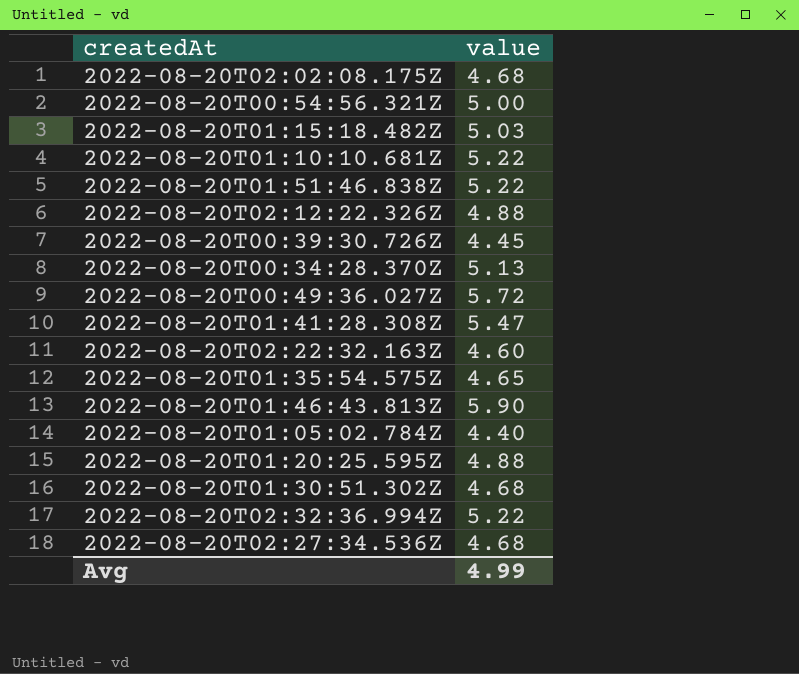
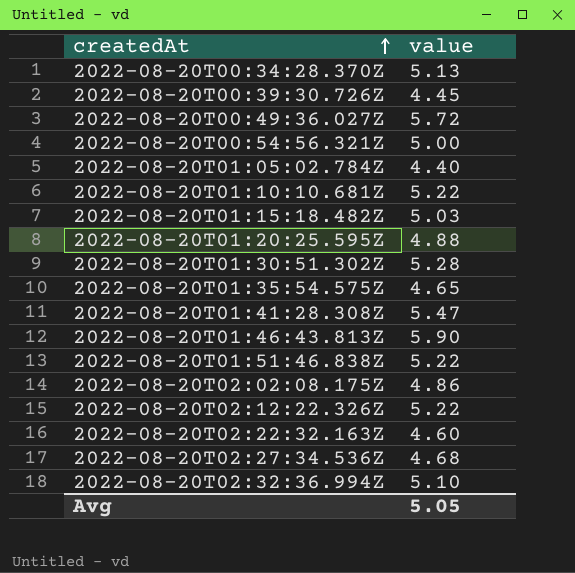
row order: none -> createdAt ascending
2022-08-20T01:30:51.302Z | value: 4.68 -> 5.28
2022-08-20T02:02:08.175Z | value: 4.68 -> 4.86
2022-08-20T02:12:22.326Z | value: 4.88 -> 5.22
2022-08-20T02:32:36.994Z | value: 5.22 -> 5.10
Avg | value: 4.99 -> 5.05

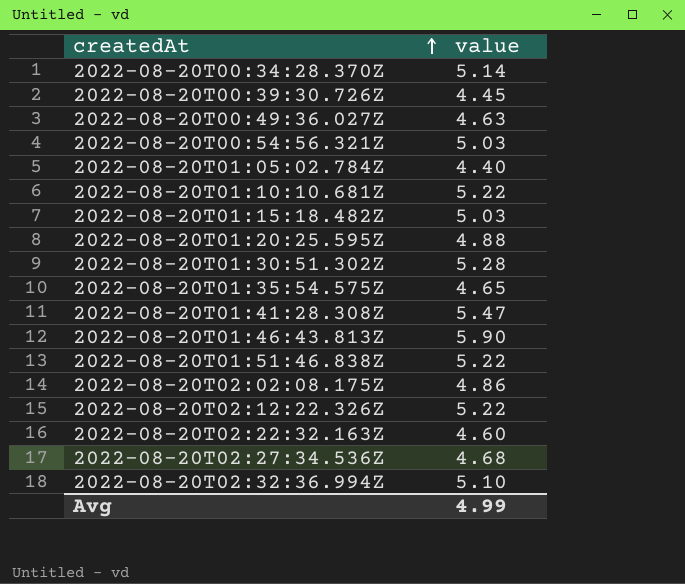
2022-08-20T00:34:28.370Z | value: 5.13 -> 5.14
2022-08-20T00:49:36.027Z | value: 5.72 -> 4.63
2022-08-20T00:54:56.321Z | value: 5.00 -> 5.03
Avg | value: 5.05 -> 4.99

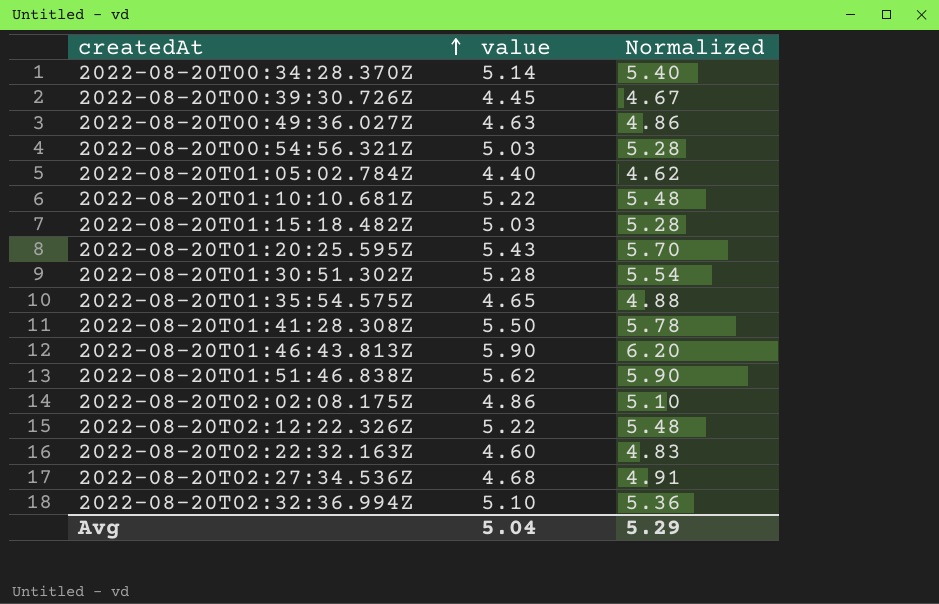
column Normalized | formula: none -> [value] * 1.05
2022-08-20T01:20:25.595Z | value: 4.88 -> 5.43
2022-08-20T01:41:28.308Z | value: 5.47 -> 5.50
2022-08-20T01:51:46.838Z | value: 5.22 -> 5.62
Avg | value: 4.99 -> 5.04

